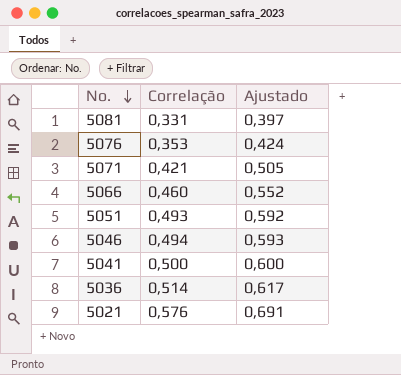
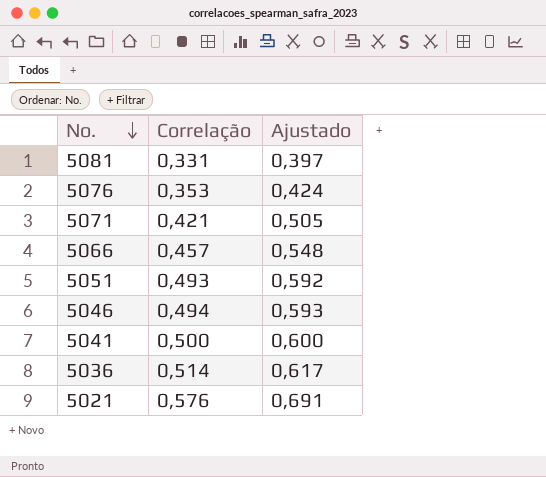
5066 | Correlação: 0,460 -> 0,457
5066 | Ajustado: 0,552 -> 0,548

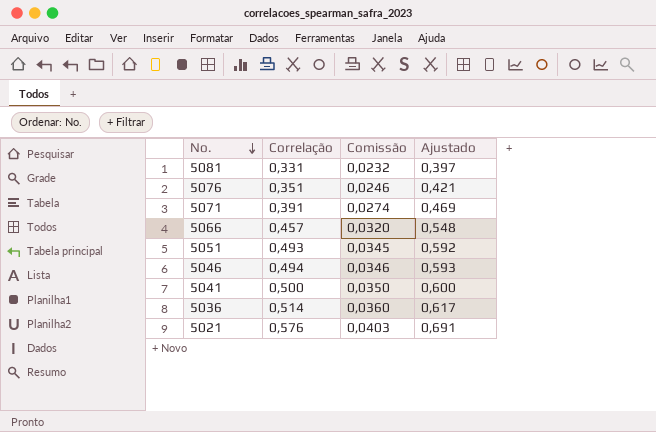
column Comissão | formula: none -> [Correlação] * 0,07
5076 | Correlação: 0,353 -> 0,351
5076 | Ajustado: 0,424 -> 0,421
5071 | Correlação: 0,421 -> 0,391
5071 | Ajustado: 0,505 -> 0,469

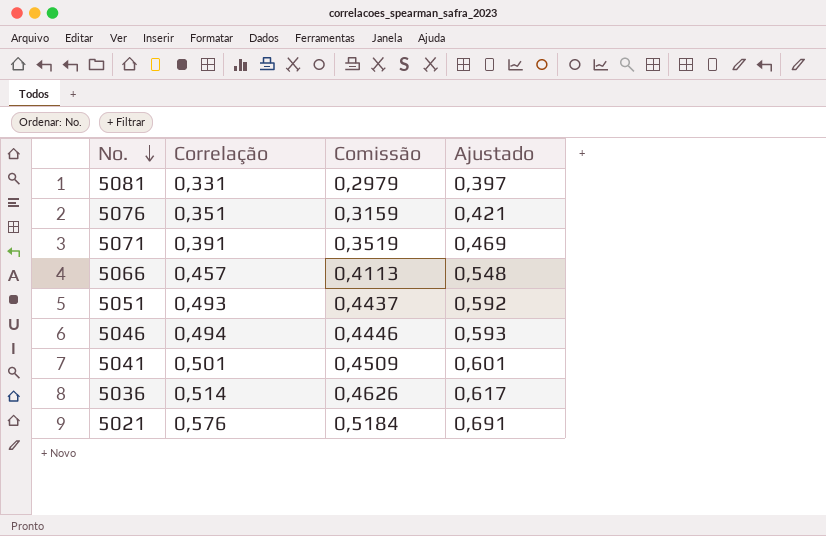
column Comissão | formula: [Correlação] * 0,07 -> [Correlação] * 0,9
5041 | Correlação: 0,500 -> 0,501
5041 | Ajustado: 0,600 -> 0,601

